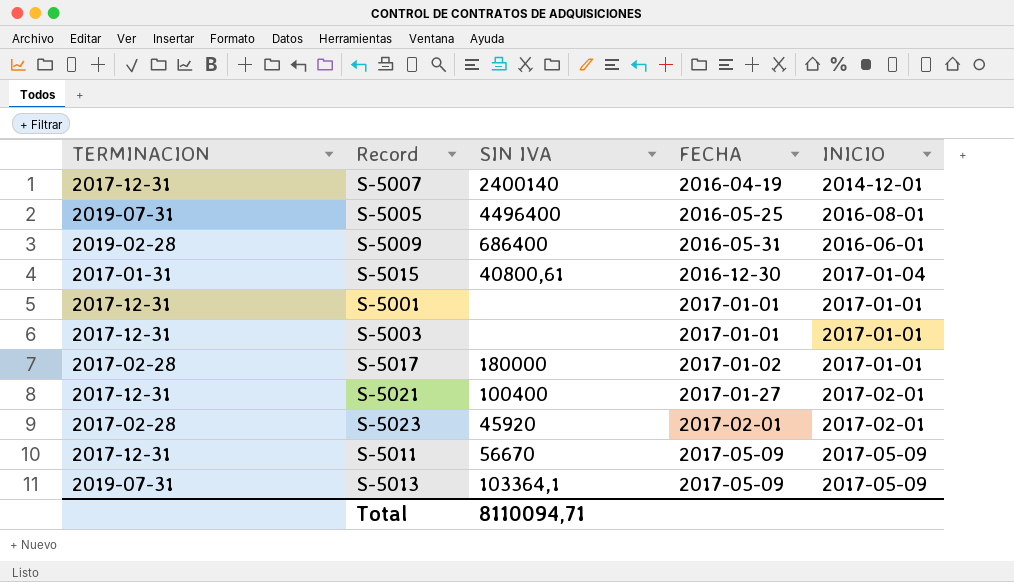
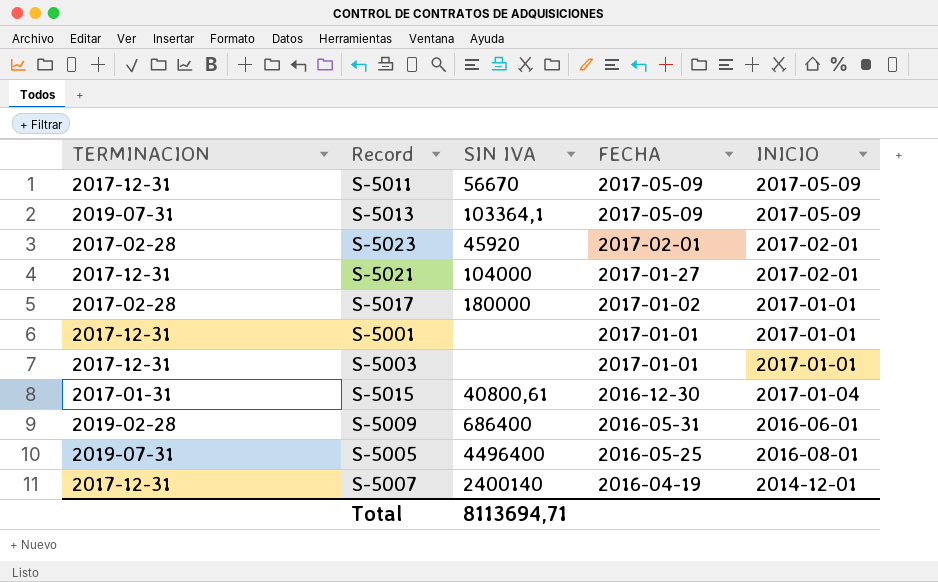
row order: FECHA ascending -> FECHA descending
S-5021 | SIN IVA: 100400 -> 104000
Total | SIN IVA: 8110094,71 -> 8113694,71

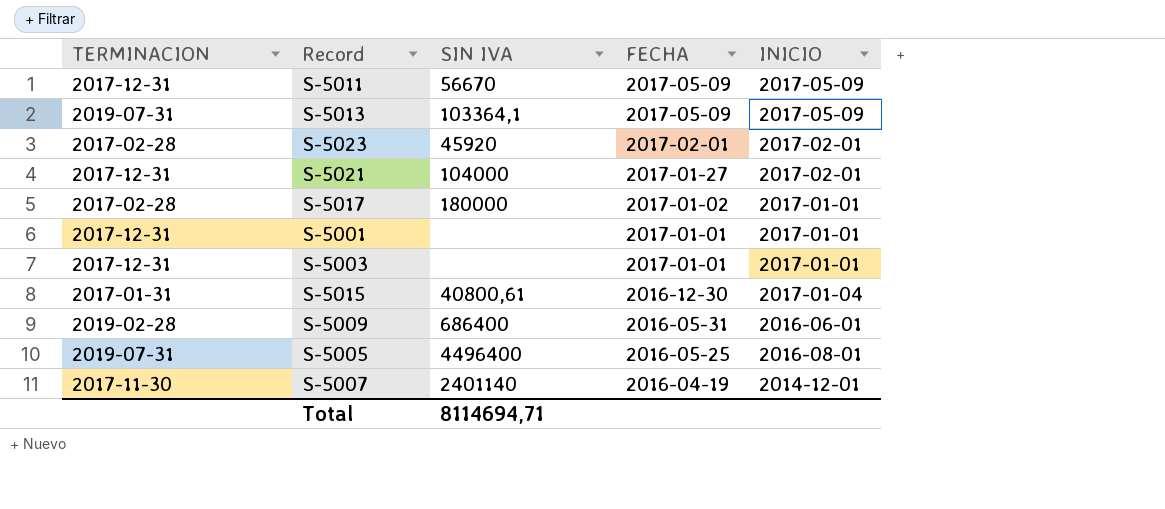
S-5007 | TERMINACION: 2017-12-31 -> 2017-11-30
S-5007 | SIN IVA: 2400140 -> 2401140
Total | SIN IVA: 8113694,71 -> 8114694,71

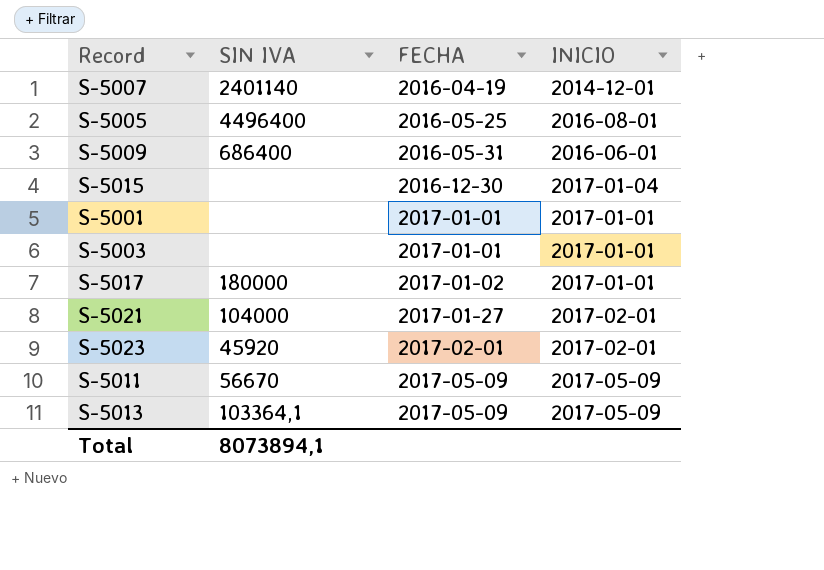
row order: FECHA descending -> FECHA ascending
column TERMINACION | position: 1 -> none
S-5015 | SIN IVA: 40800,61 -> none
Total | SIN IVA: 8114694,71 -> 8073894,1

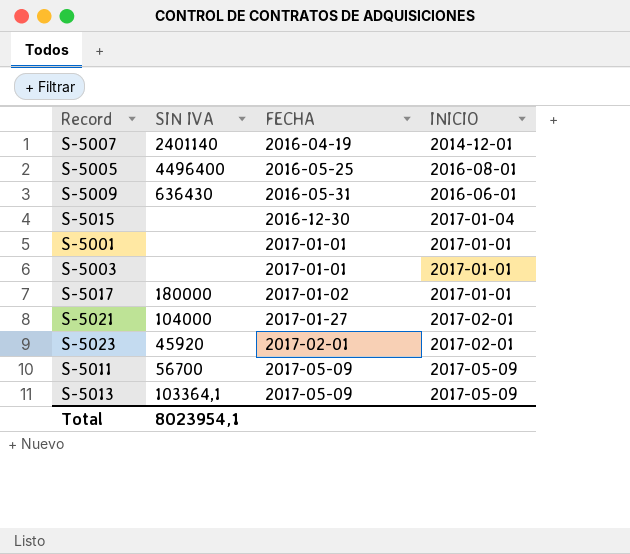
S-5009 | SIN IVA: 686400 -> 636430
S-5011 | SIN IVA: 56670 -> 56700
Total | SIN IVA: 8073894,1 -> 8023954,1

